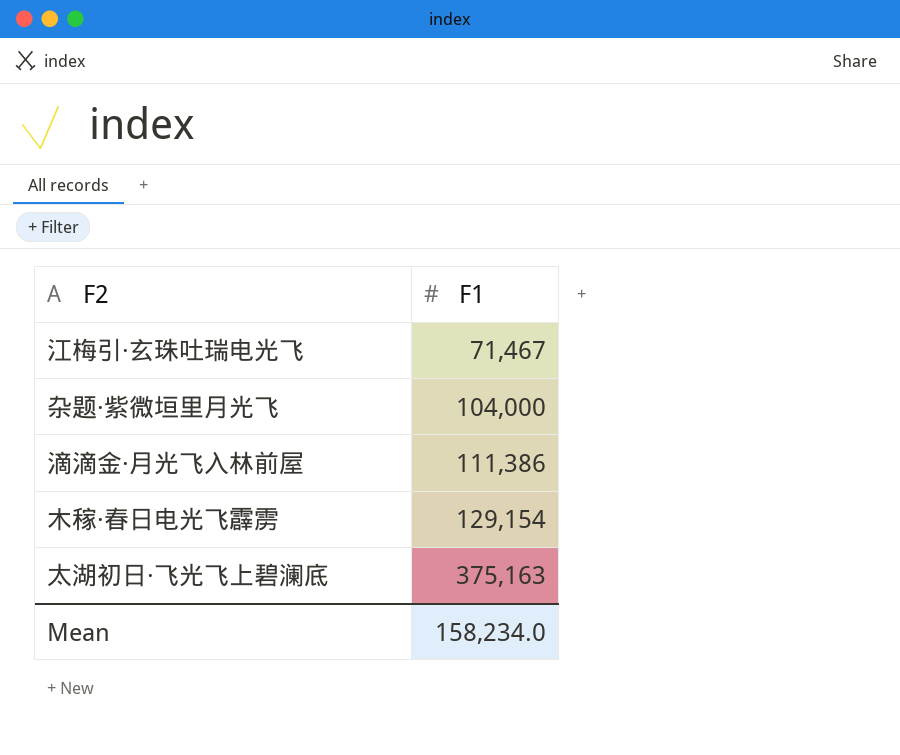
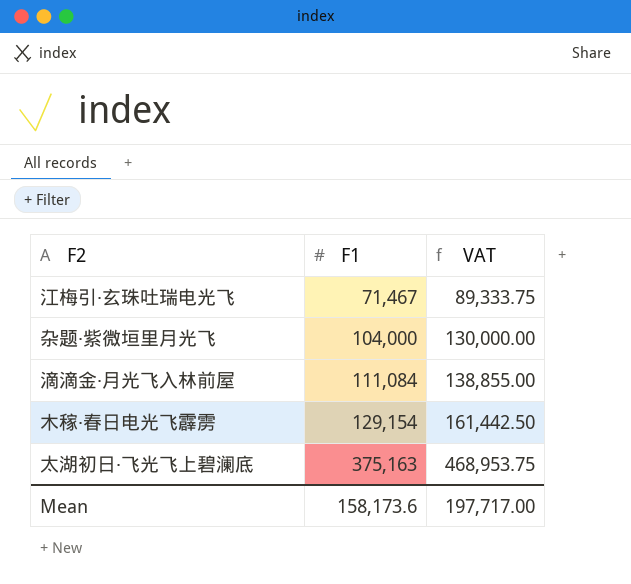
column VAT | formula: none -> [F1] * 1.25
滴滴金·月光飞入林前屋 | F1: 111,386 -> 111,084
Mean | F1: 158,234.0 -> 158,173.6

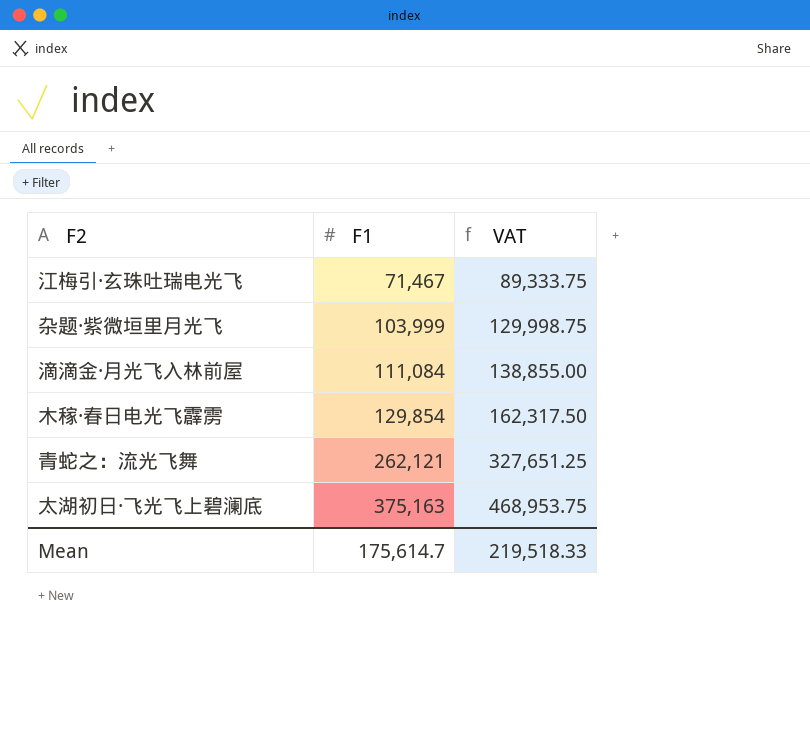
杂题·紫微垣里月光飞 | F1: 104,000 -> 103,999
杂题·紫微垣里月光飞 | VAT: 130,000.00 -> 129,998.75
木稼·春日电光飞霹雳 | F1: 129,154 -> 129,854
木稼·春日电光飞霹雳 | VAT: 161,442.50 -> 162,317.50
row 青蛇之：流光飞舞: none -> 262,121 | 327,651.25
Mean | F1: 158,173.6 -> 175,614.7
Mean | VAT: 197,717.00 -> 219,518.33

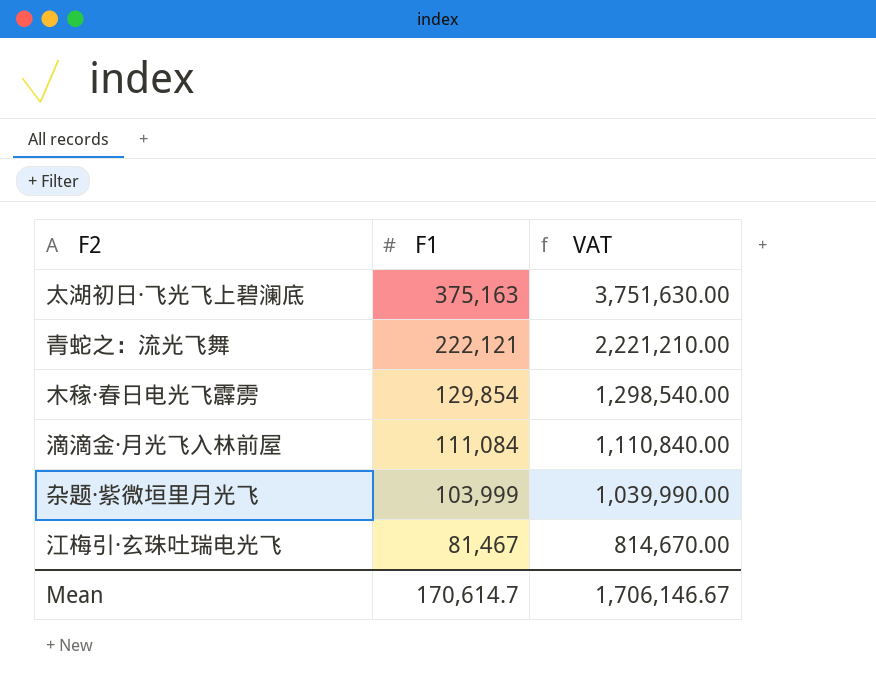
row order: F1 ascending -> F1 descending
column VAT | formula: [F1] * 1.25 -> [F1] * 10
青蛇之：流光飞舞 | F1: 262,121 -> 222,121
江梅引·玄珠吐瑞电光飞 | F1: 71,467 -> 81,467
Mean | F1: 175,614.7 -> 170,614.7
Mean | VAT: 219,518.33 -> 1,706,146.67

